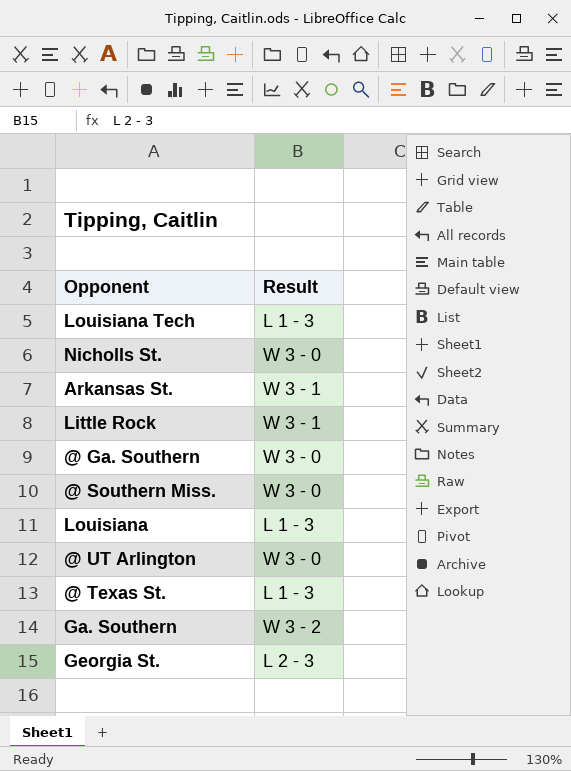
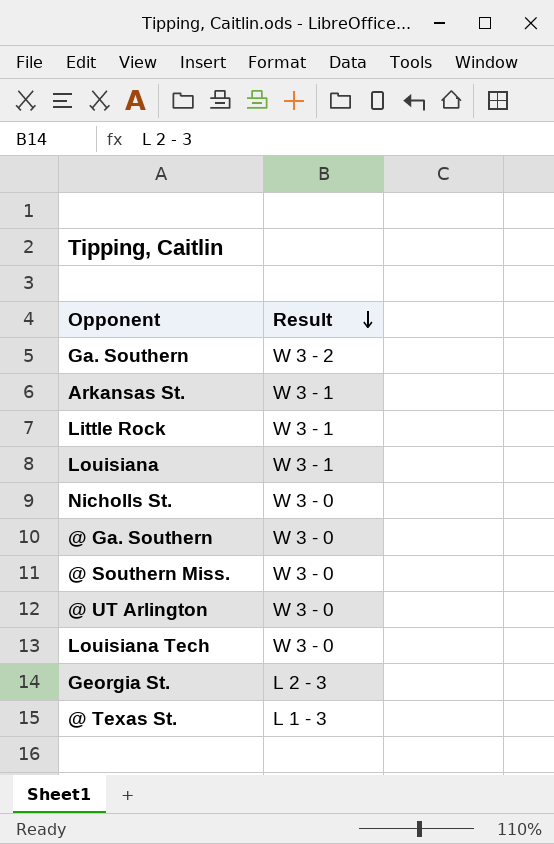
row order: none -> Result descending
Louisiana | Result: L 1 - 3 -> W 3 - 1
Louisiana Tech | Result: L 1 - 3 -> W 3 - 0

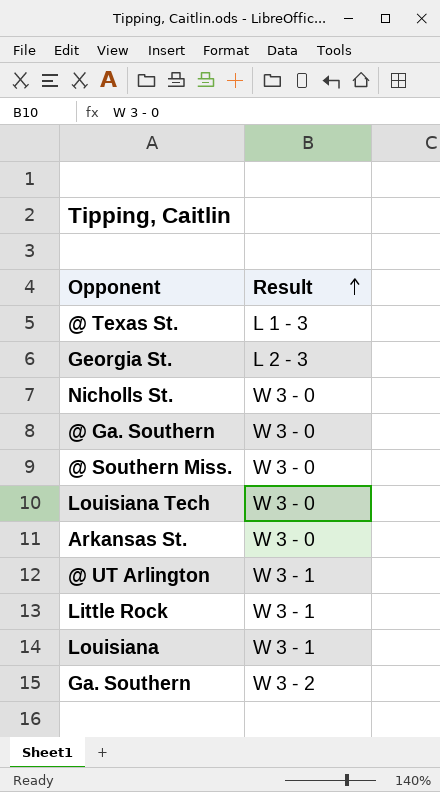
row order: Result descending -> Result ascending
Arkansas St. | Result: W 3 - 1 -> W 3 - 0
@ UT Arlington | Result: W 3 - 0 -> W 3 - 1

